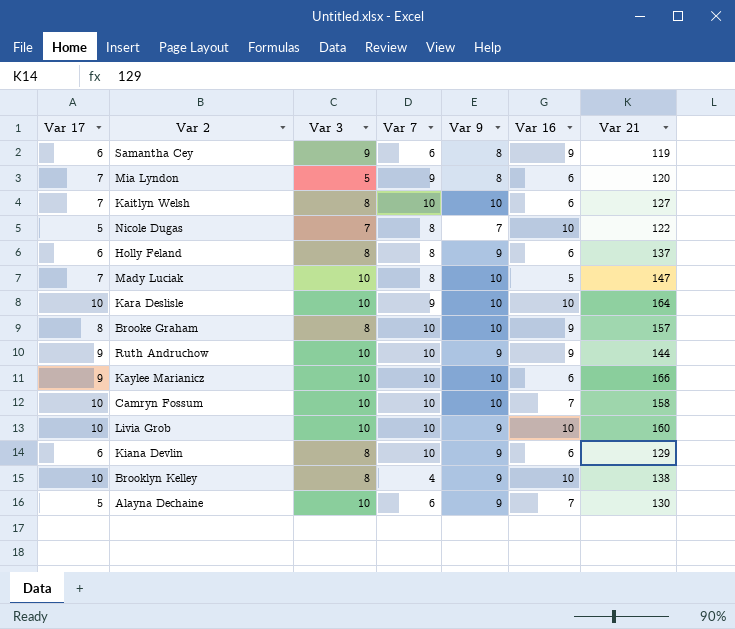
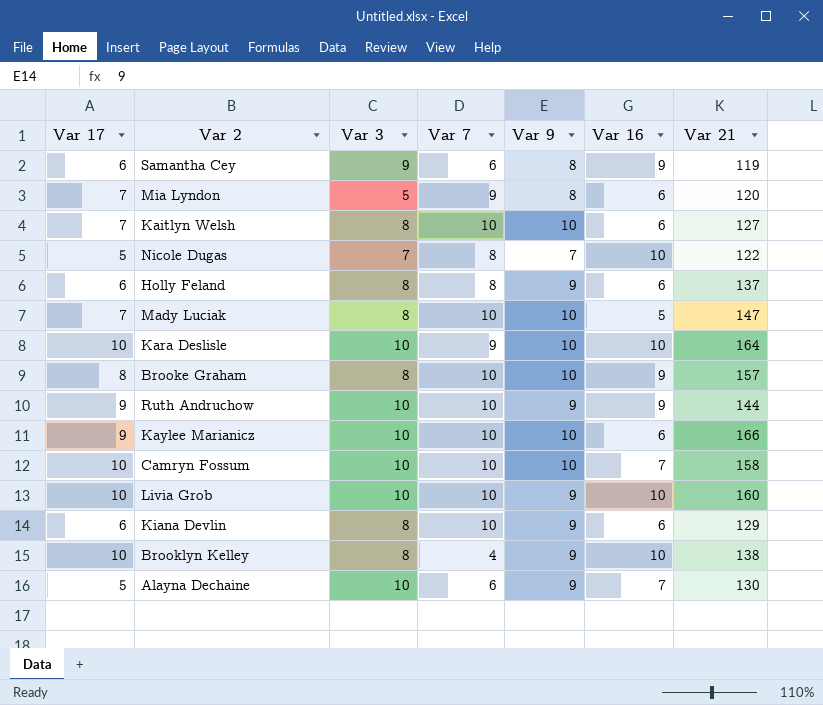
Mady Luciak | Var 3: 10 -> 8
Mady Luciak | Var 7: 8 -> 10

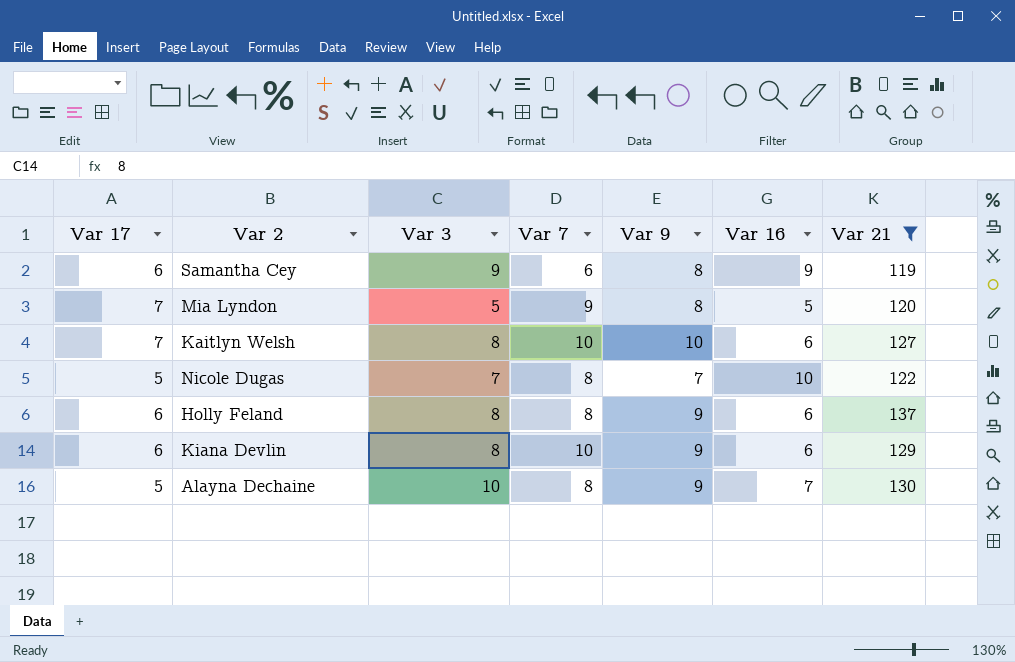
filter: none -> Var 21 <= 137
Mia Lyndon | Var 16: 6 -> 5
Alayna Dechaine | Var 7: 6 -> 8

